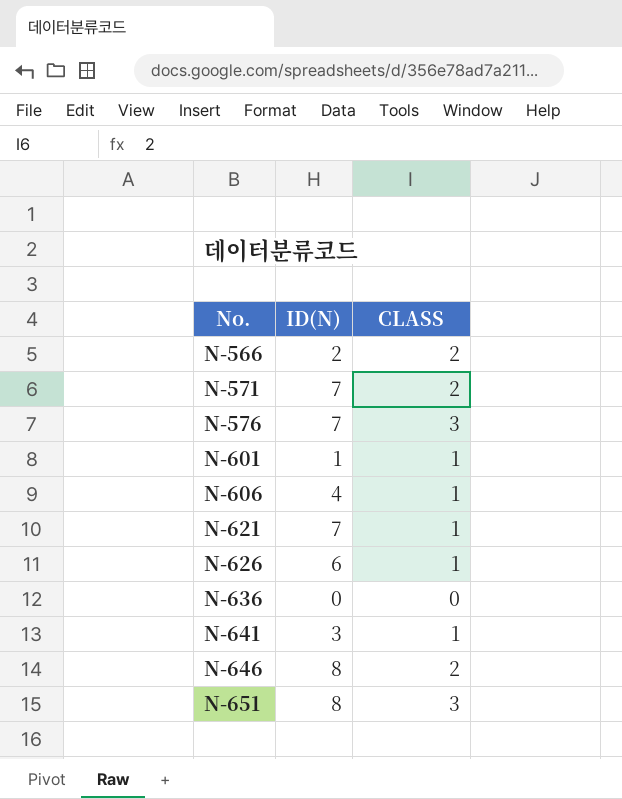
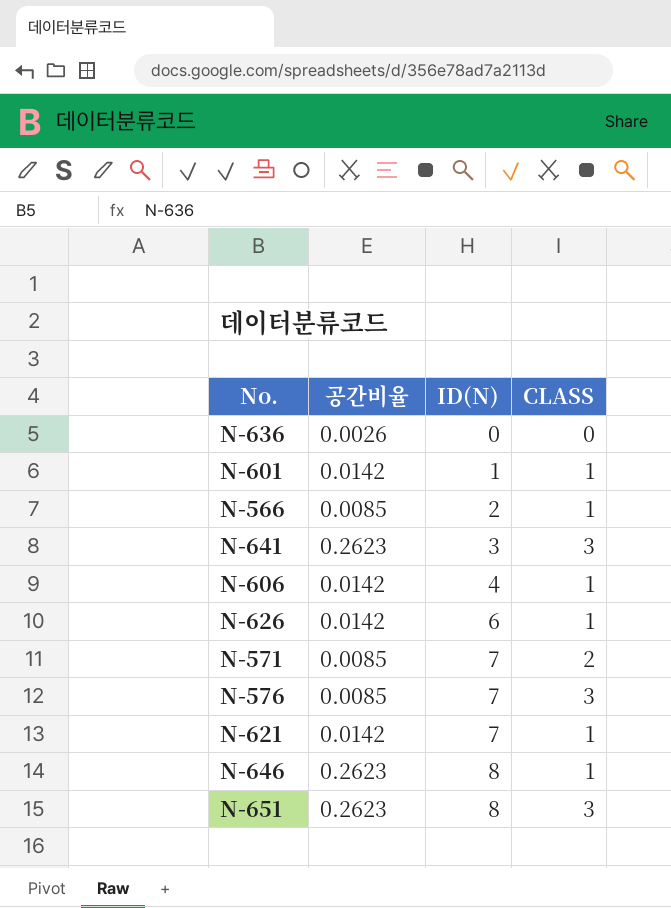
row order: No. ascending -> ID(N) ascending
column 공간비율 | position: none -> 2
N-566 | CLASS: 2 -> 1
N-641 | CLASS: 1 -> 3
N-646 | CLASS: 2 -> 1

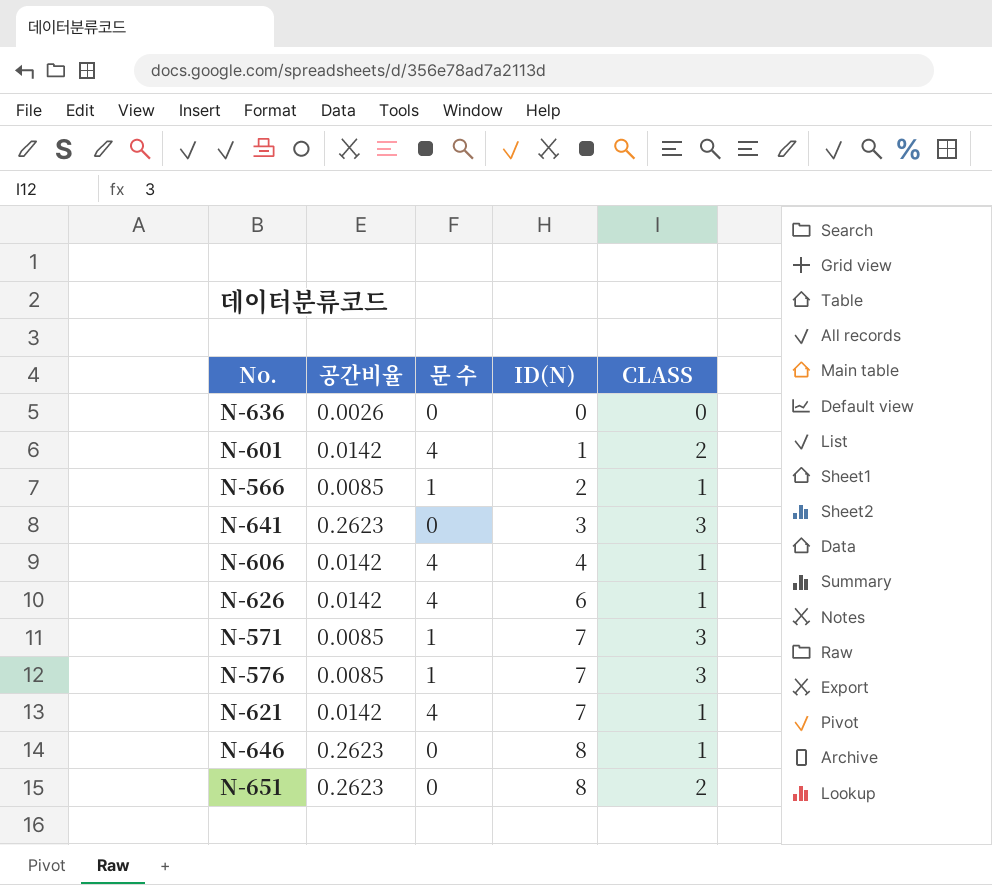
column 문 수 | position: none -> 3
N-601 | CLASS: 1 -> 2
N-571 | CLASS: 2 -> 3
N-651 | CLASS: 3 -> 2

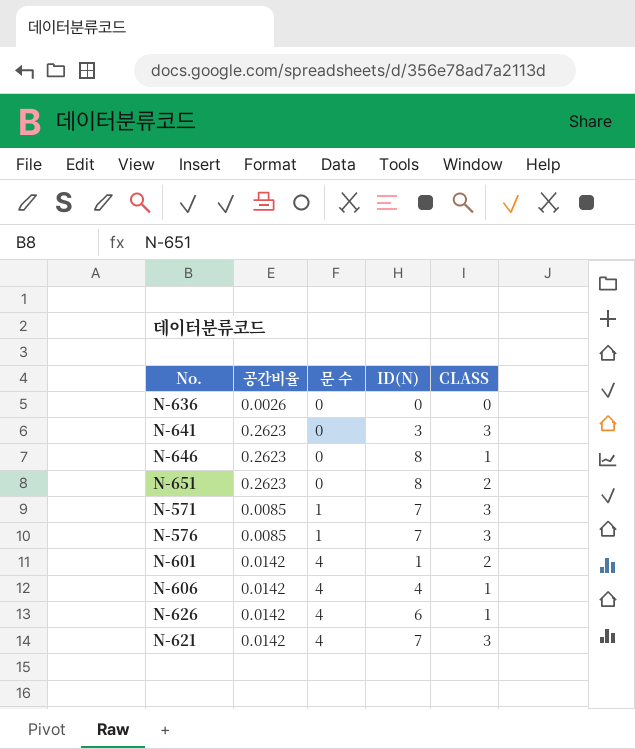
row order: ID(N) ascending -> 문 수 ascending
row N-566: 0.0085 | 1 | 2 | 1 -> none
N-621 | CLASS: 1 -> 3

